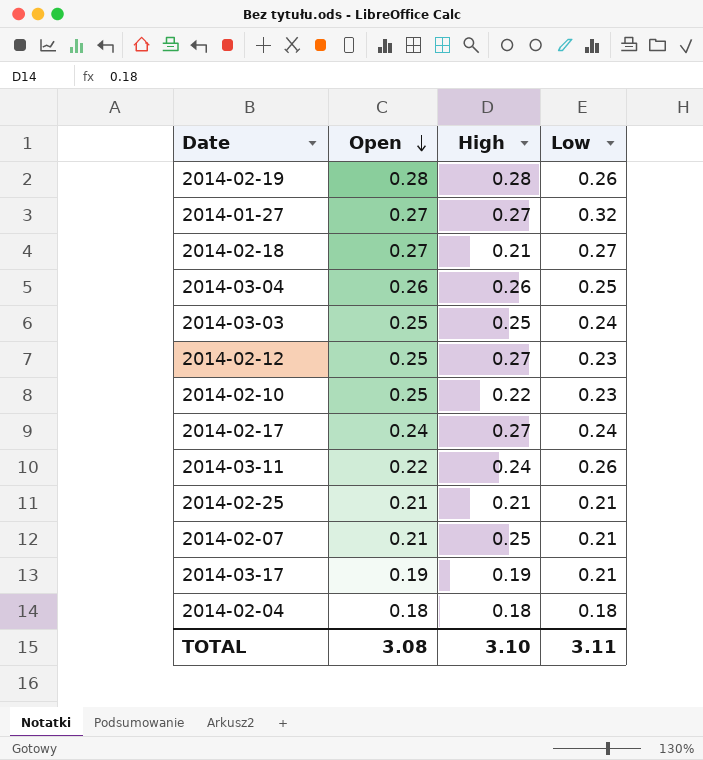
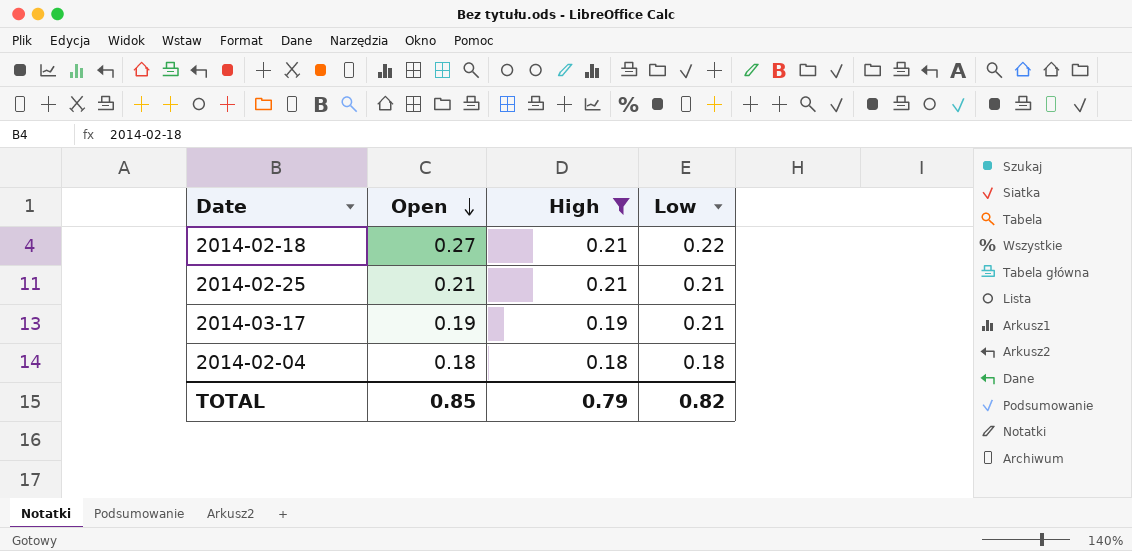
filter: none -> High <= 0.21
2014-02-18 | Low: 0.27 -> 0.22
TOTAL | Open: 3.08 -> 0.85
TOTAL | High: 3.10 -> 0.79
TOTAL | Low: 3.11 -> 0.82

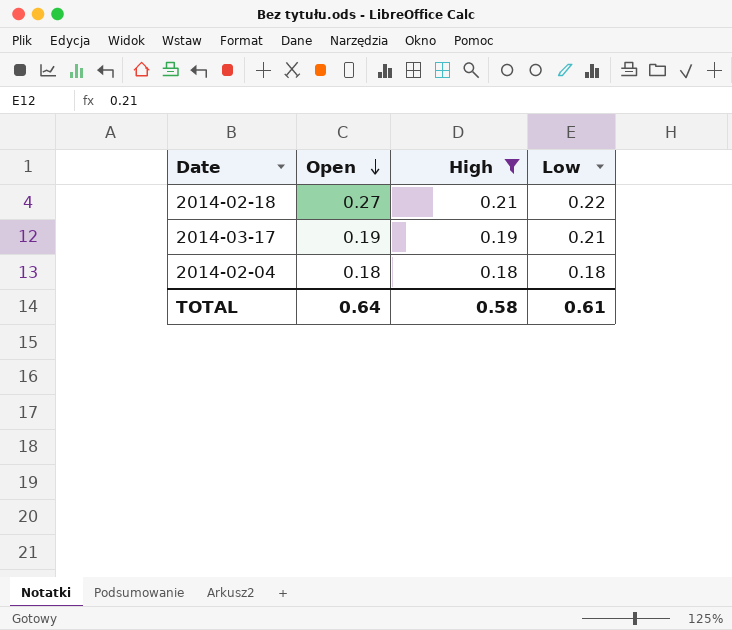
row 2014-02-25: 0.21 | 0.21 | 0.21 -> none
TOTAL | Open: 0.85 -> 0.64
TOTAL | High: 0.79 -> 0.58
TOTAL | Low: 0.82 -> 0.61

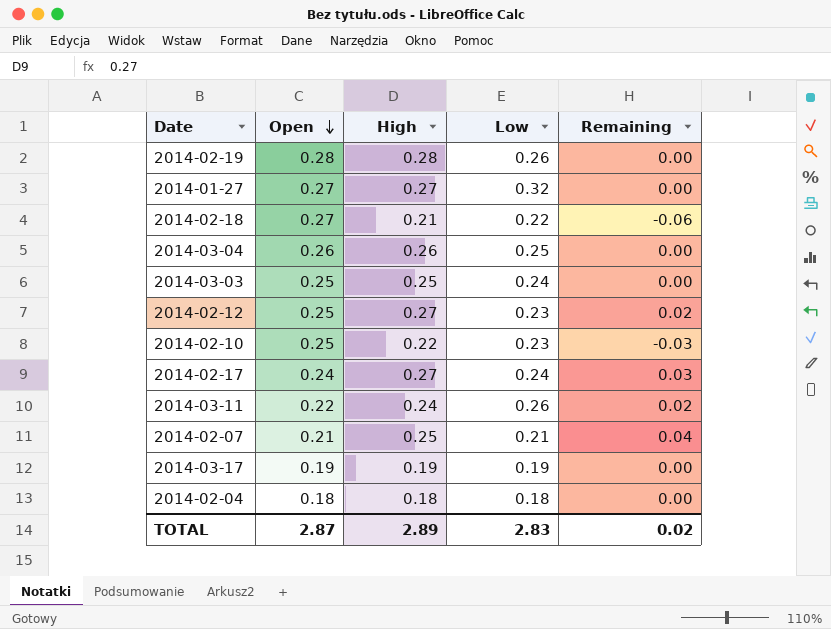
filter: High <= 0.21 -> none
column Remaining | formula: none -> [High] - [Open]
2014-03-17 | Low: 0.21 -> 0.19
TOTAL | Open: 0.64 -> 2.87
TOTAL | High: 0.58 -> 2.89
TOTAL | Low: 0.61 -> 2.83

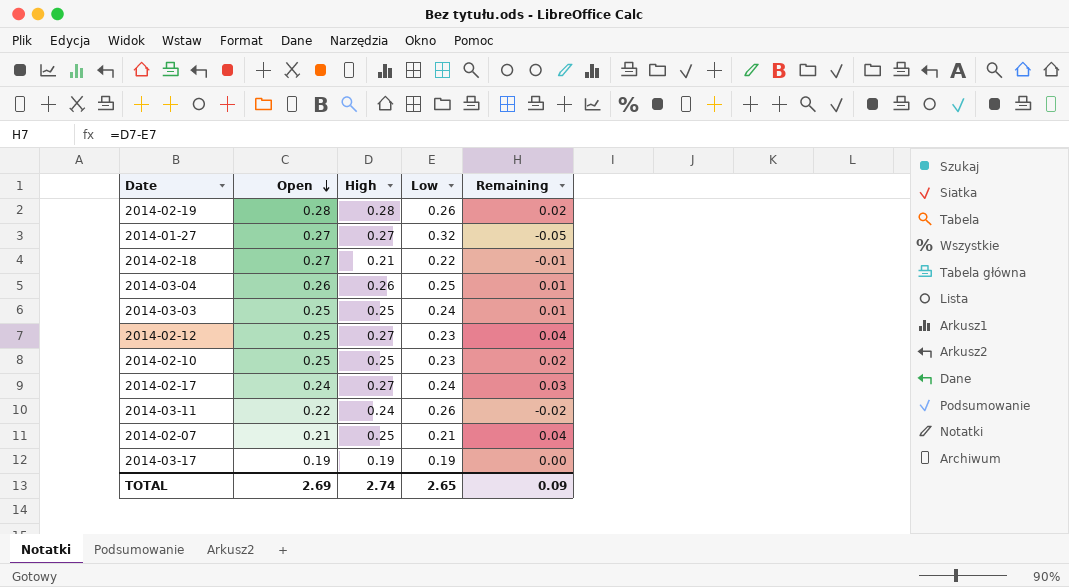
column Remaining | formula: [High] - [Open] -> [High] - [Low]
row 2014-02-04: 0.18 | 0.18 | 0.18 | 0.00 -> none
2014-02-10 | High: 0.22 -> 0.25
TOTAL | Open: 2.87 -> 2.69
TOTAL | High: 2.89 -> 2.74
TOTAL | Low: 2.83 -> 2.65
TOTAL | Remaining: 0.02 -> 0.09

